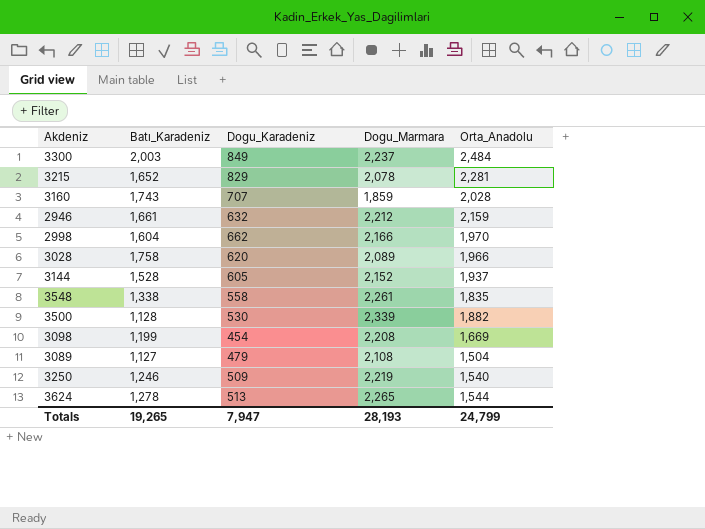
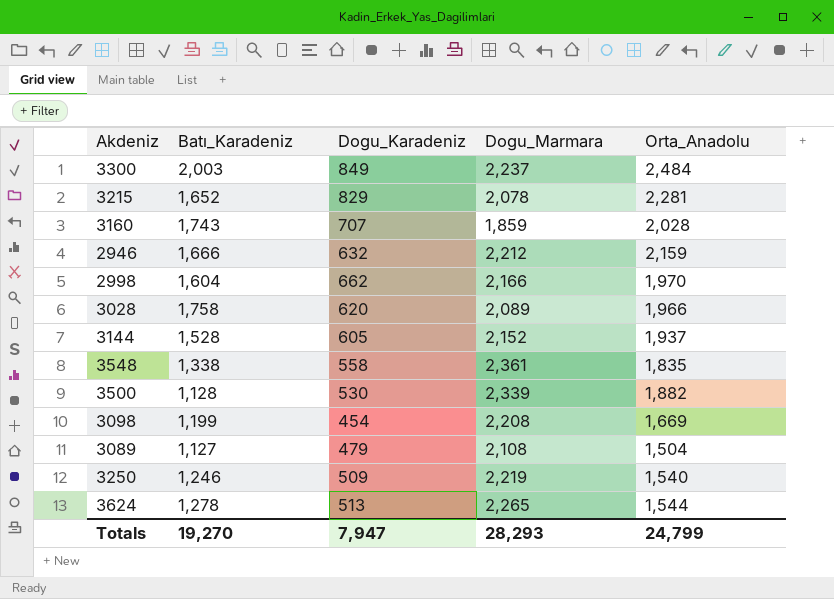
2946 | Batı_Karadeniz: 1,661 -> 1,666
3548 | Dogu_Marmara: 2,261 -> 2,361
Totals | Batı_Karadeniz: 19,265 -> 19,270
Totals | Dogu_Marmara: 28,193 -> 28,293

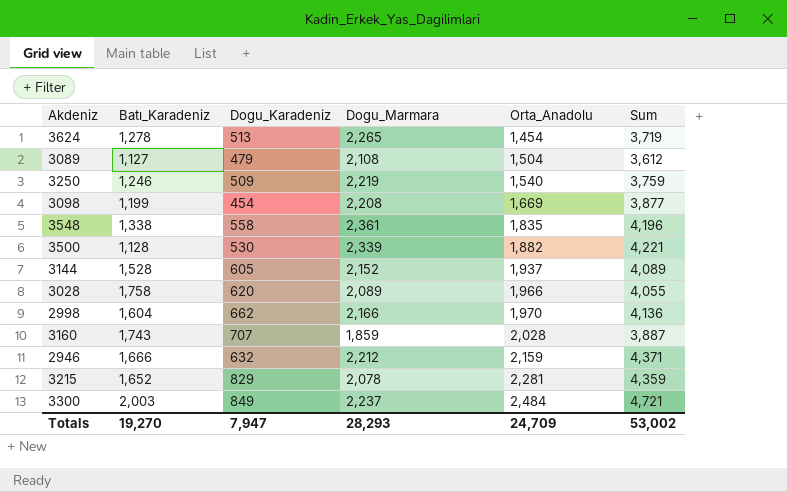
row order: none -> Orta_Anadolu ascending
column Sum | formula: none -> [Dogu_Marmara] + [Orta_Anadolu]
3624 | Orta_Anadolu: 1,544 -> 1,454
Totals | Orta_Anadolu: 24,799 -> 24,709

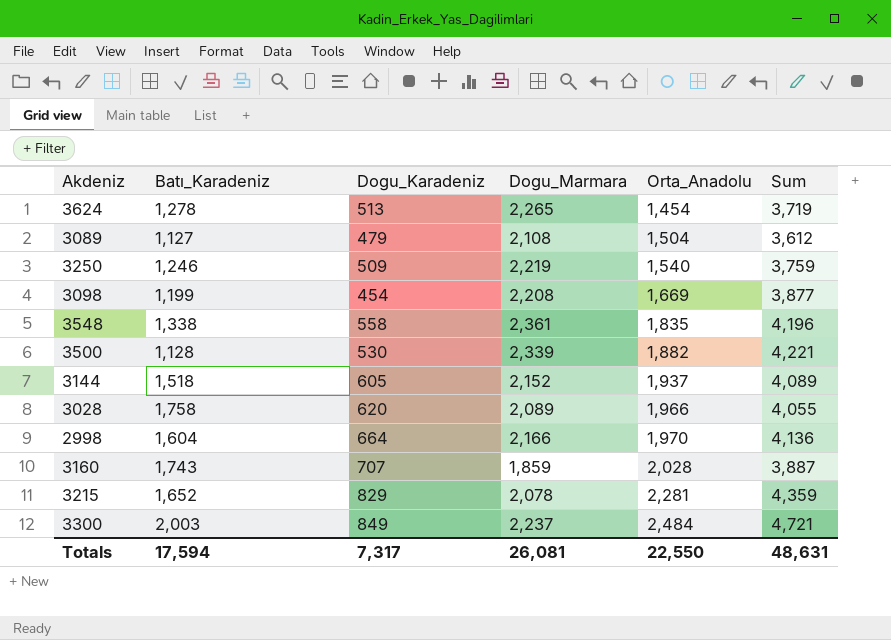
row 2946: 1,666 | 632 | 2,212 | 2,159 | 4,371 -> none
3144 | Batı_Karadeniz: 1,528 -> 1,518
2998 | Dogu_Karadeniz: 662 -> 664
Totals | Batı_Karadeniz: 19,270 -> 17,594
Totals | Dogu_Karadeniz: 7,947 -> 7,317
Totals | Dogu_Marmara: 28,293 -> 26,081
Totals | Orta_Anadolu: 24,709 -> 22,550
Totals | Sum: 53,002 -> 48,631

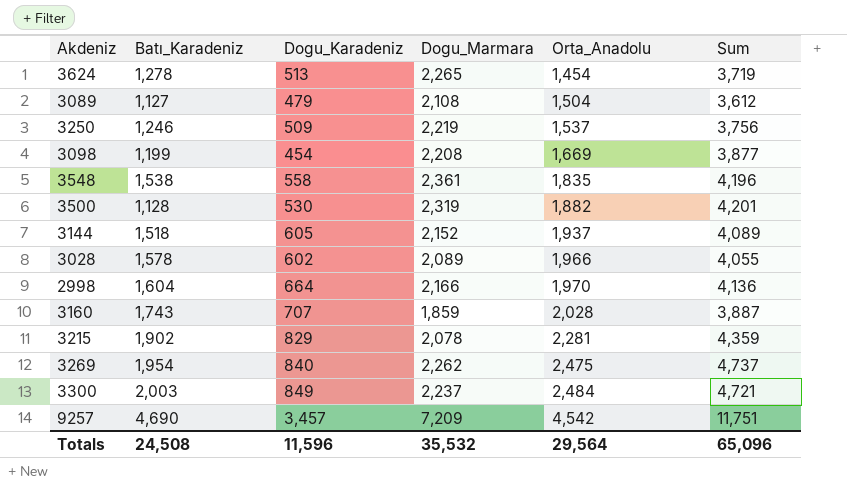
3250 | Orta_Anadolu: 1,540 -> 1,537
3250 | Sum: 3,759 -> 3,756
3548 | Batı_Karadeniz: 1,338 -> 1,538
3500 | Dogu_Marmara: 2,339 -> 2,319
3500 | Sum: 4,221 -> 4,201
3028 | Batı_Karadeniz: 1,758 -> 1,578
3028 | Dogu_Karadeniz: 620 -> 602
3215 | Batı_Karadeniz: 1,652 -> 1,902
row 3269: none -> 1,954 | 840 | 2,262 | 2,475 | 4,737
row 9257: none -> 4,690 | 3,457 | 7,209 | 4,542 | 11,751
Totals | Batı_Karadeniz: 17,594 -> 24,508
Totals | Dogu_Karadeniz: 7,317 -> 11,596
Totals | Dogu_Marmara: 26,081 -> 35,532
Totals | Orta_Anadolu: 22,550 -> 29,564
Totals | Sum: 48,631 -> 65,096

